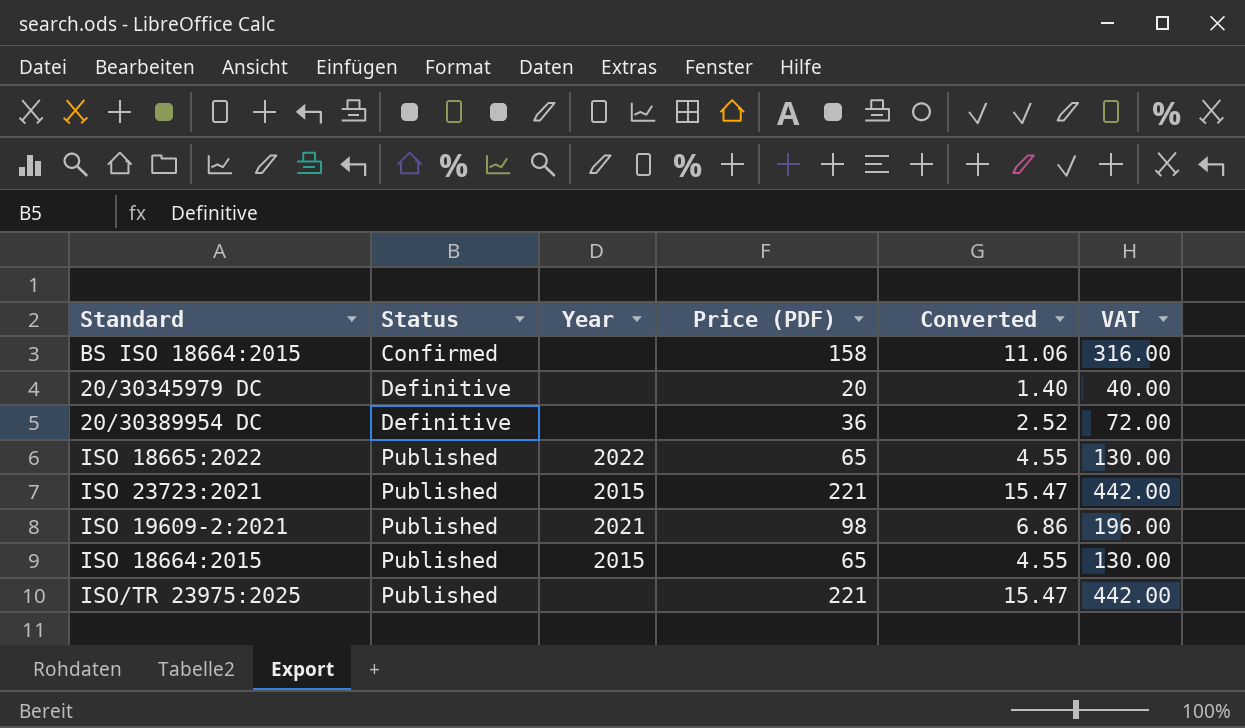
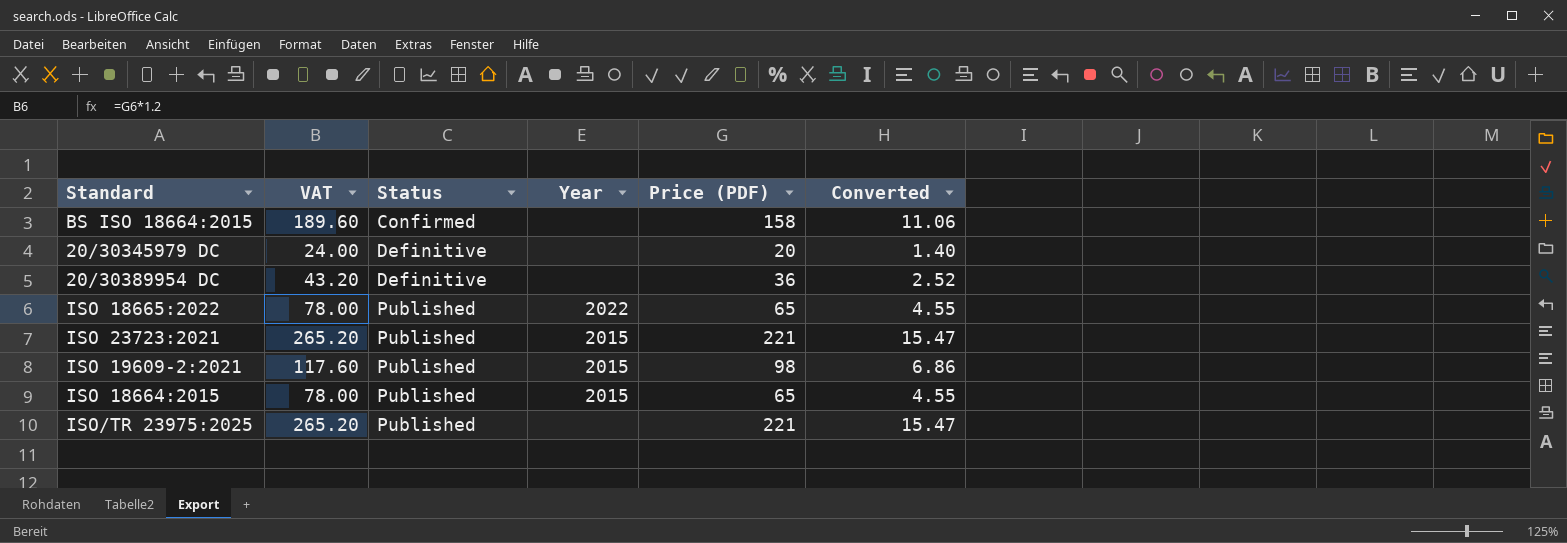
column VAT | formula: [Price (PDF)] * 2 -> [Price (PDF)] * 1.2
column VAT | position: 6 -> 2
ISO 19609-2:2021 | Year: 2021 -> 2015

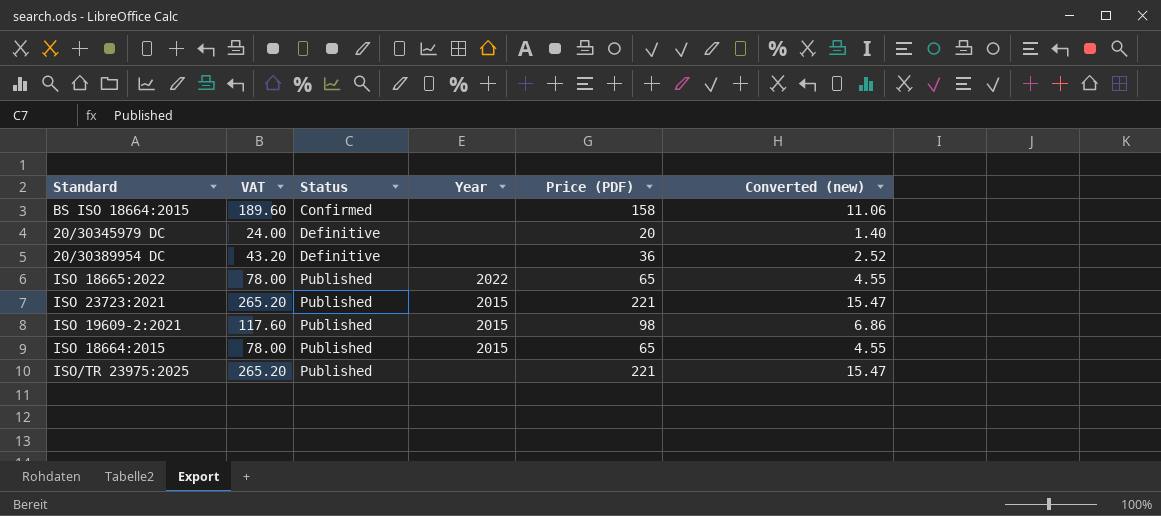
column name: Converted -> Converted (new)

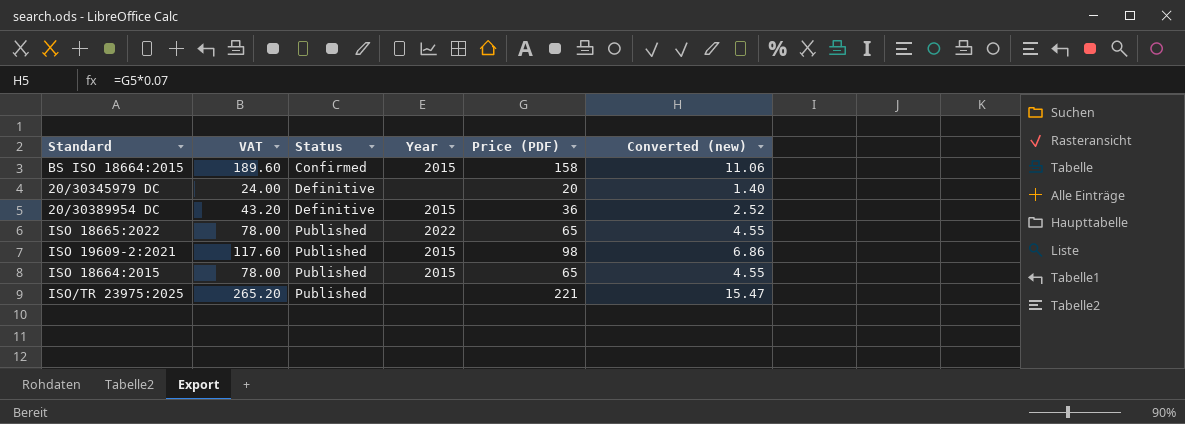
row ISO 23723:2021: 265.20 | Published | 2015 | 221 | 15.47 -> none
BS ISO 18664:2015 | Year: none -> 2015
20/30389954 DC | Year: none -> 2015

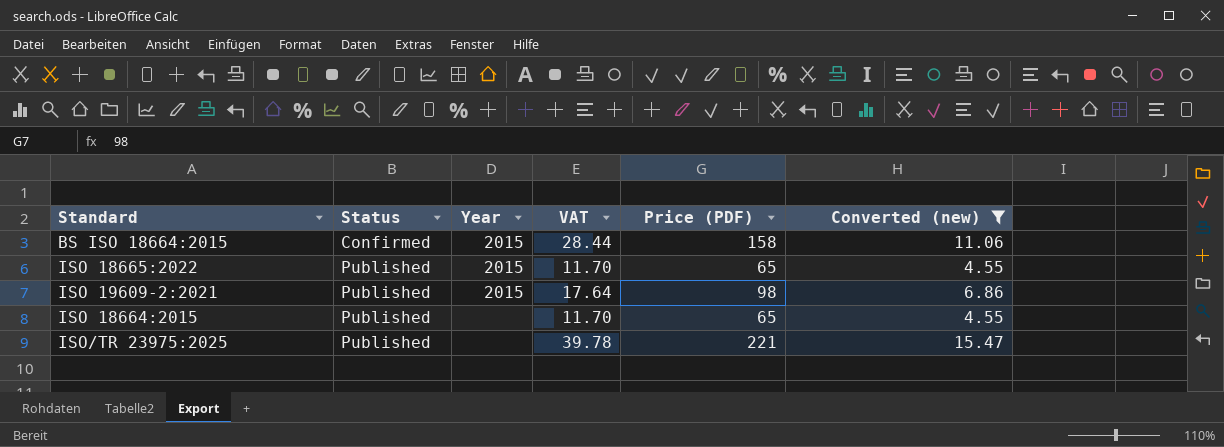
filter: none -> Converted (new) >= 4.55
column VAT | formula: [Price (PDF)] * 1.2 -> [Price (PDF)] * 0.18
column VAT | position: 2 -> 4
ISO 18665:2022 | Year: 2022 -> 2015
ISO 18664:2015 | Year: 2015 -> none

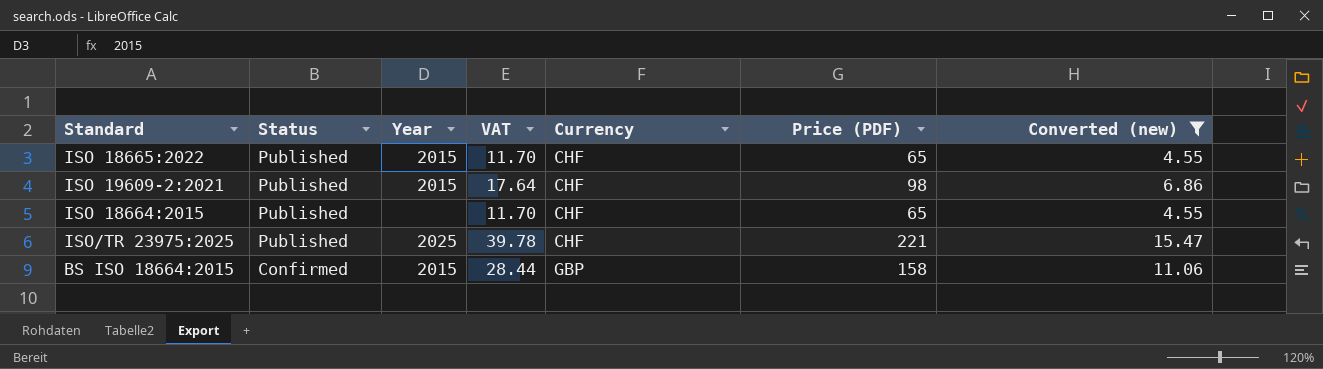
row order: Status ascending -> Status descending
column Currency | position: none -> 5
ISO/TR 23975:2025 | Year: none -> 2025

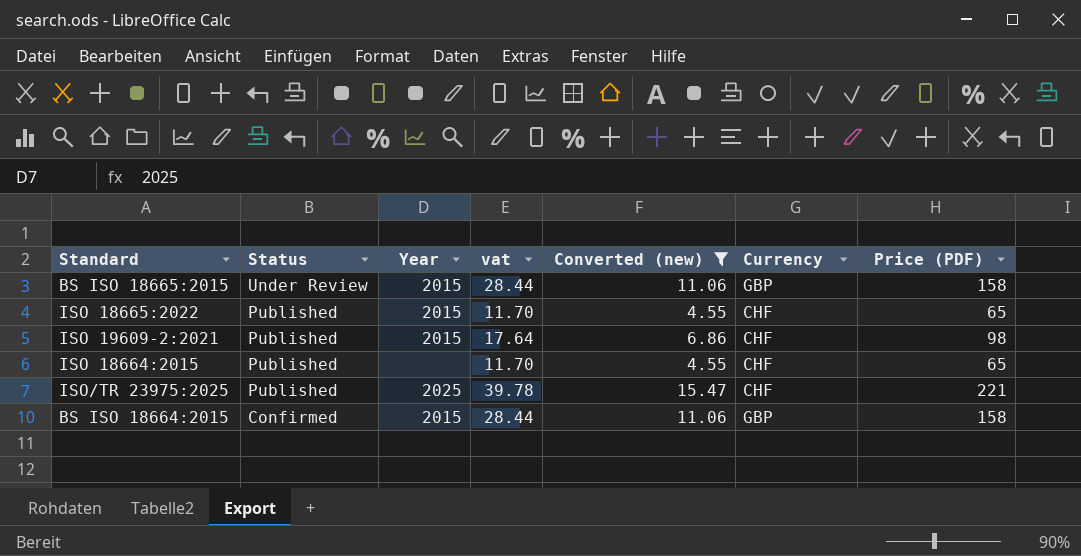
column name: VAT -> vat
column Converted (new) | position: 7 -> 5
row BS ISO 18665:2015: none -> Under Review | 2015 | 28.44 | 11.06 | GBP | 158

